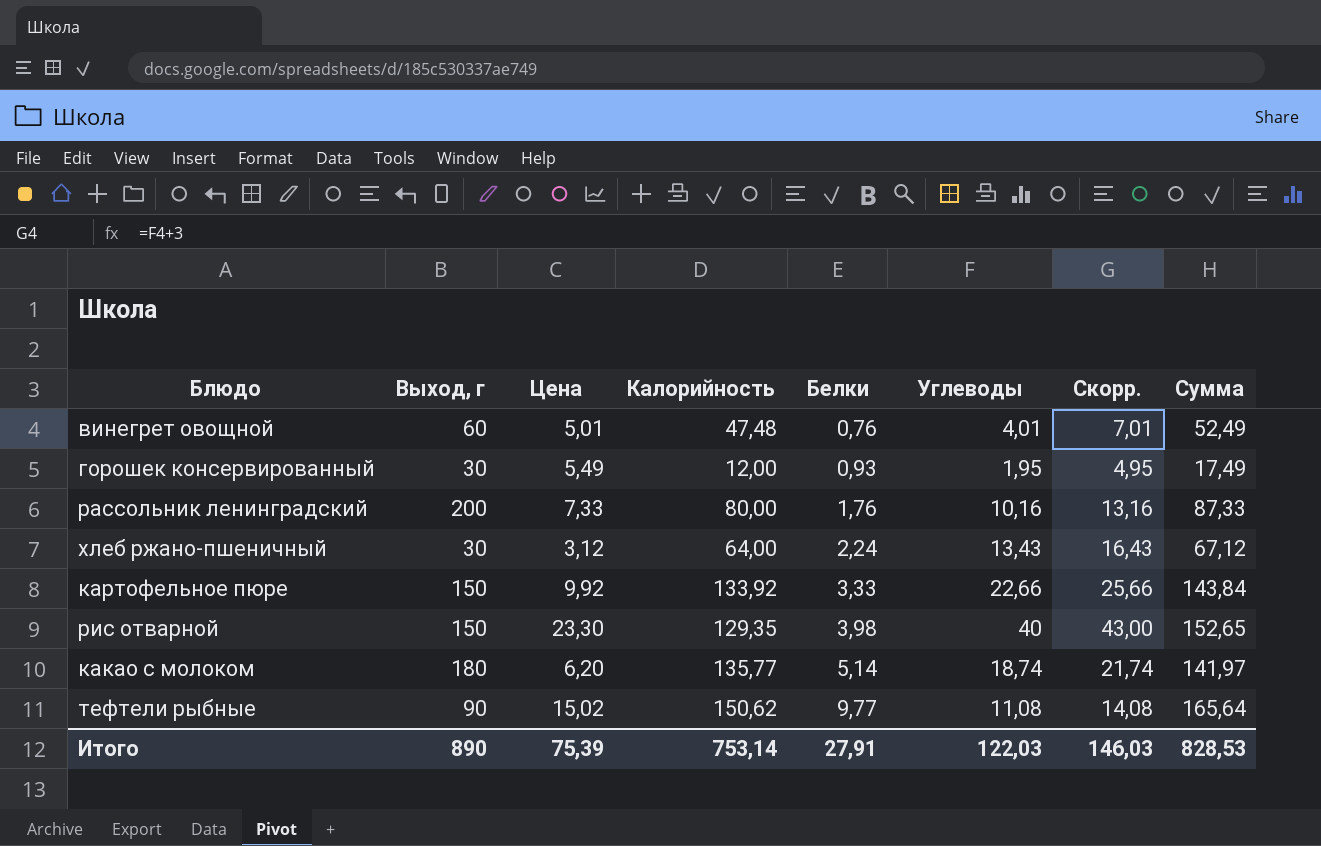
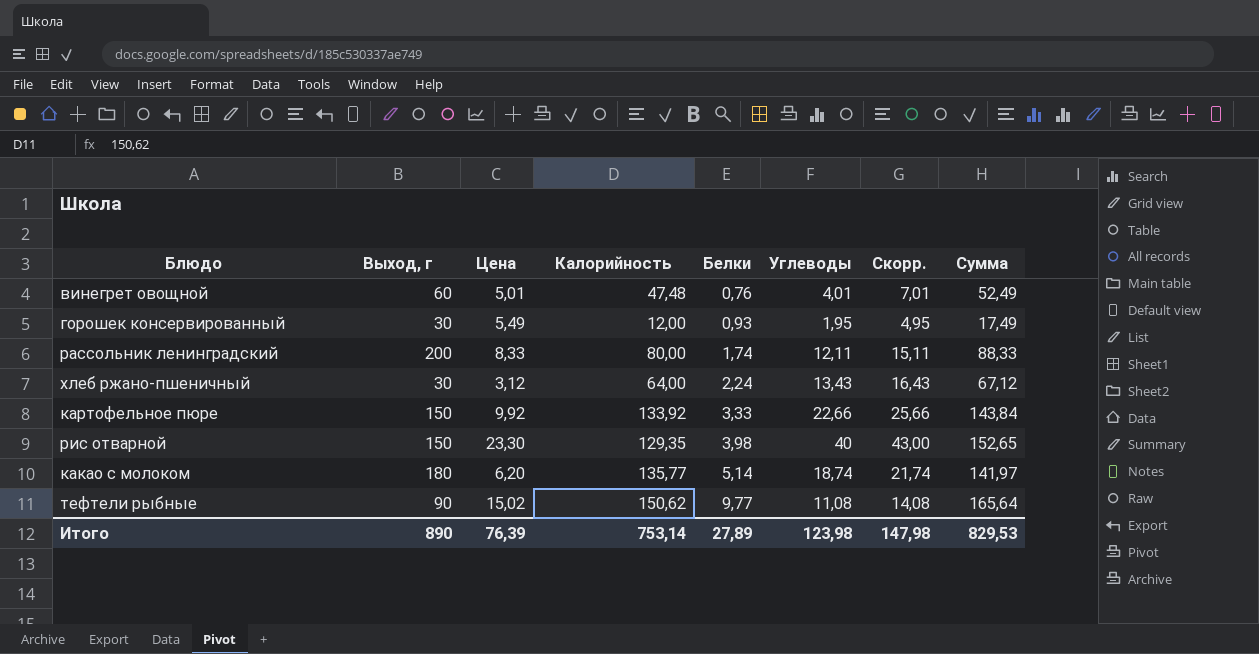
рассольник ленинградский | Цена: 7,33 -> 8,33
рассольник ленинградский | Белки: 1,76 -> 1,74
рассольник ленинградский | Углеводы: 10,16 -> 12,11
рассольник ленинградский | Скорр.: 13,16 -> 15,11
рассольник ленинградский | Сумма: 87,33 -> 88,33
Итого | Цена: 75,39 -> 76,39
Итого | Белки: 27,91 -> 27,89
Итого | Углеводы: 122,03 -> 123,98
Итого | Скорр.: 146,03 -> 147,98
Итого | Сумма: 828,53 -> 829,53

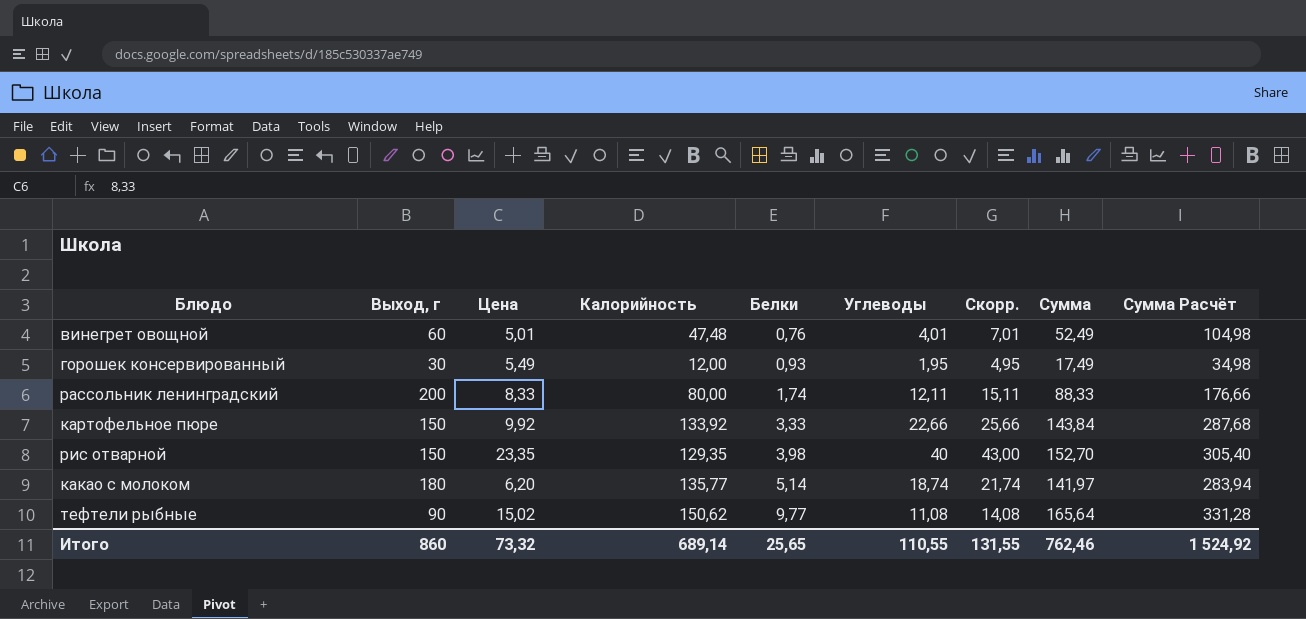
column Сумма Расчёт | formula: none -> [Сумма] * 2
row хлеб ржано-пшеничный: 30 | 3,12 | 64,00 | 2,24 | 13,43 | 16,43 | 67,12 -> none
рис отварной | Цена: 23,30 -> 23,35
рис отварной | Сумма: 152,65 -> 152,70
Итого | Выход, г: 890 -> 860
Итого | Цена: 76,39 -> 73,32
Итого | Калорийность: 753,14 -> 689,14
Итого | Белки: 27,89 -> 25,65
Итого | Углеводы: 123,98 -> 110,55
Итого | Скорр.: 147,98 -> 131,55
Итого | Сумма: 829,53 -> 762,46

